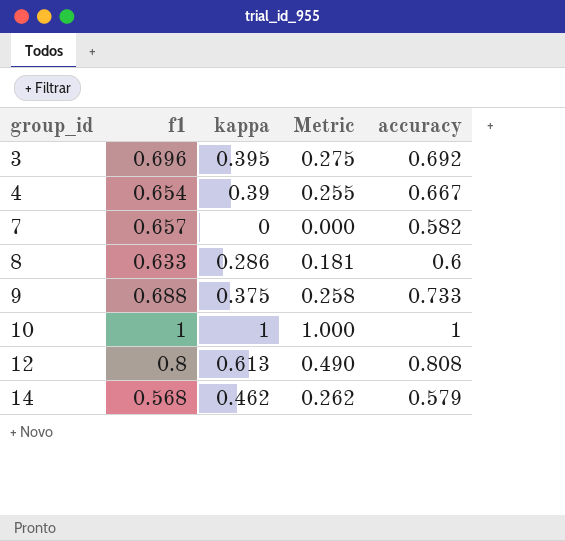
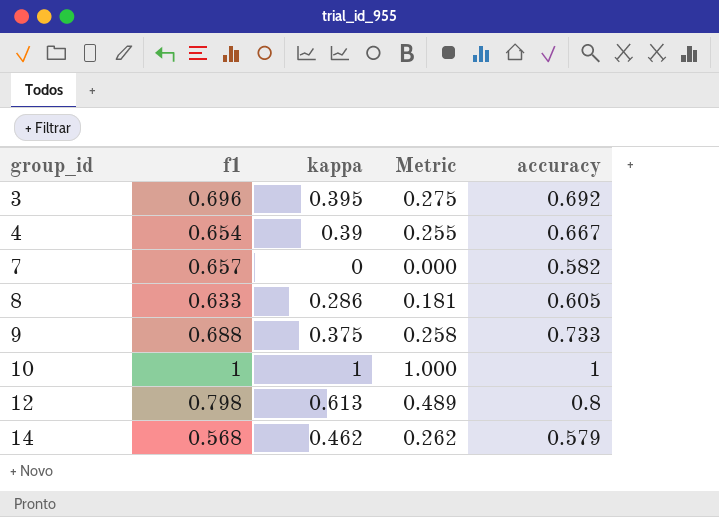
8 | accuracy: 0.6 -> 0.605
12 | f1: 0.8 -> 0.798
12 | Metric: 0.490 -> 0.489
12 | accuracy: 0.808 -> 0.8

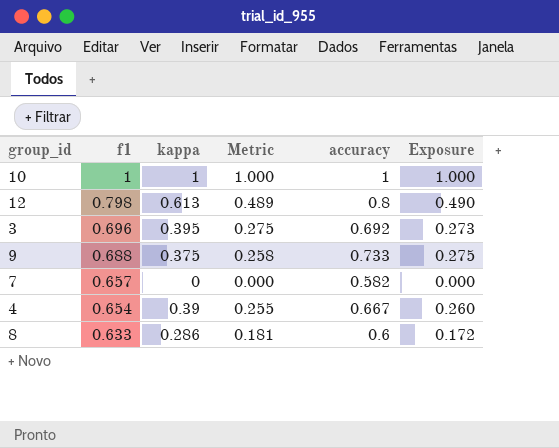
row order: group_id ascending -> f1 descending
column Exposure | formula: none -> [kappa] * [accuracy]
row 14: 0.568 | 0.462 | 0.262 | 0.579 -> none
8 | accuracy: 0.605 -> 0.6

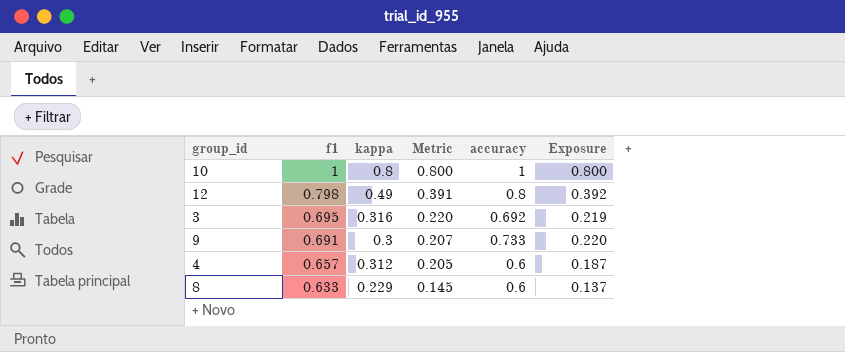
row 7: 0.657 | 0 | 0.000 | 0.582 | 0.000 -> none
10 | kappa: 1 -> 0.8
10 | Metric: 1.000 -> 0.800
10 | Exposure: 1.000 -> 0.800
12 | kappa: 0.613 -> 0.49
12 | Metric: 0.489 -> 0.391
12 | Exposure: 0.490 -> 0.392
3 | f1: 0.696 -> 0.695
3 | kappa: 0.395 -> 0.316
3 | Metric: 0.275 -> 0.220
3 | Exposure: 0.273 -> 0.219
9 | f1: 0.688 -> 0.691
9 | kappa: 0.375 -> 0.3
9 | Metric: 0.258 -> 0.207
9 | Exposure: 0.275 -> 0.220
4 | f1: 0.654 -> 0.657
4 | kappa: 0.39 -> 0.312
4 | Metric: 0.255 -> 0.205
4 | accuracy: 0.667 -> 0.6
4 | Exposure: 0.260 -> 0.187
8 | kappa: 0.286 -> 0.229
8 | Metric: 0.181 -> 0.145
8 | Exposure: 0.172 -> 0.137

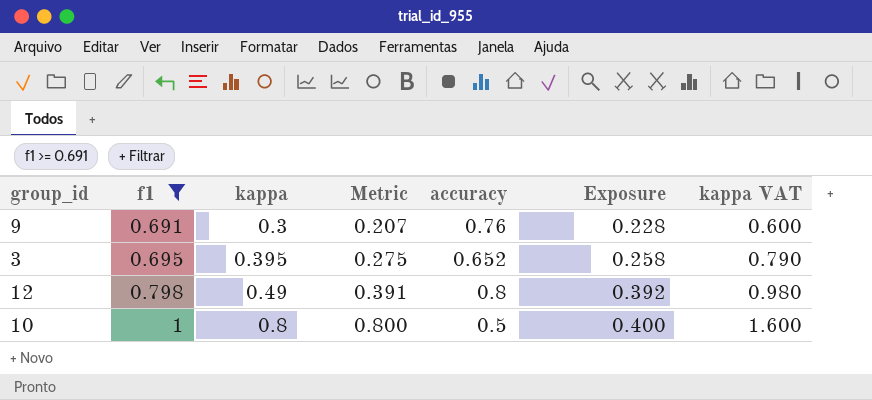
filter: none -> f1 >= 0.691
row order: f1 descending -> f1 ascending
column kappa VAT | formula: none -> [kappa] * 2
9 | accuracy: 0.733 -> 0.76
9 | Exposure: 0.220 -> 0.228
3 | kappa: 0.316 -> 0.395
3 | Metric: 0.220 -> 0.275
3 | accuracy: 0.692 -> 0.652
3 | Exposure: 0.219 -> 0.258
10 | accuracy: 1 -> 0.5
10 | Exposure: 0.800 -> 0.400

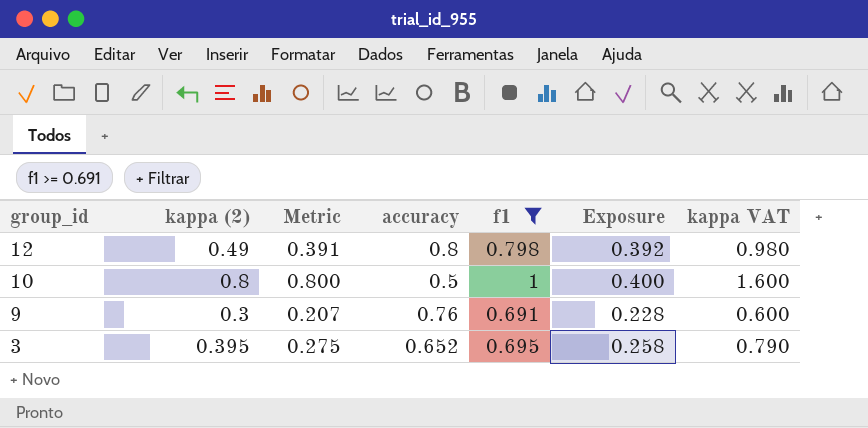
row order: f1 ascending -> group_id descending
column name: kappa -> kappa (2)
column f1 | position: 2 -> 5

